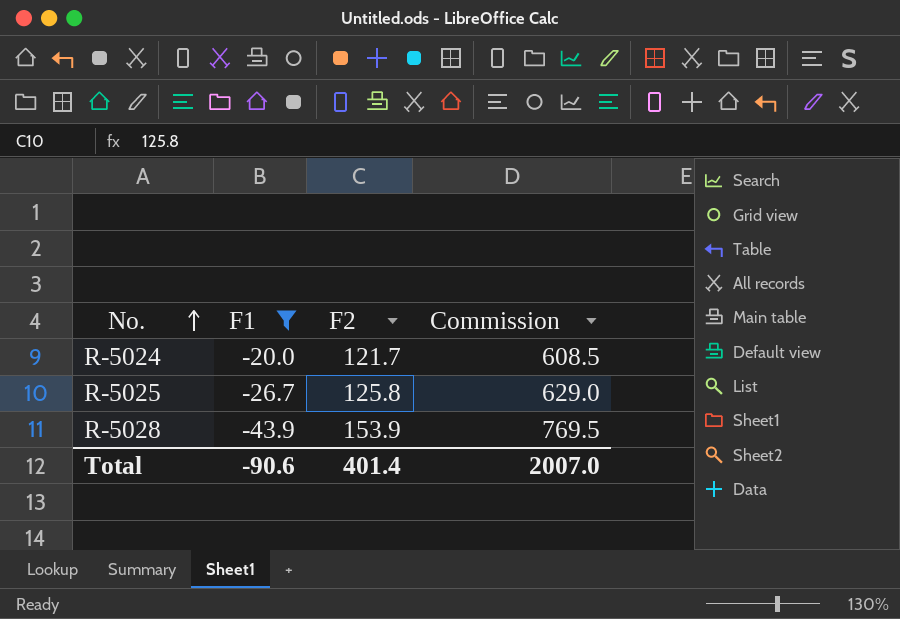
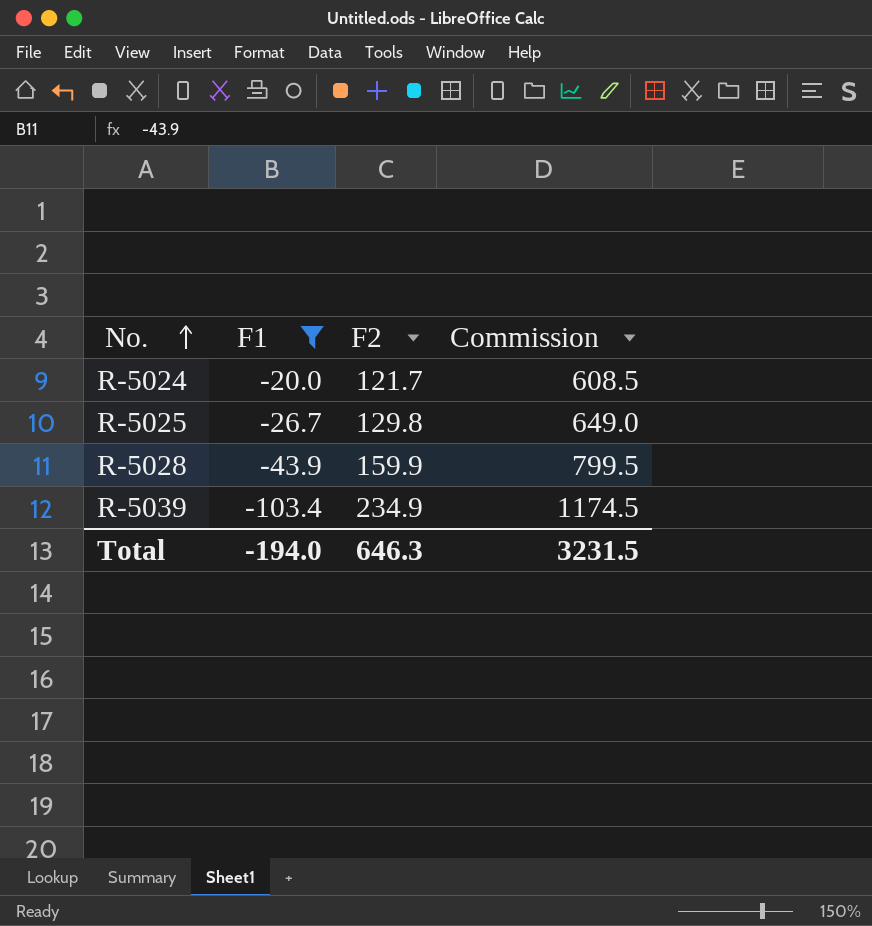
R-5025 | F2: 125.8 -> 129.8
R-5025 | Commission: 629.0 -> 649.0
R-5028 | F2: 153.9 -> 159.9
R-5028 | Commission: 769.5 -> 799.5
row R-5039: none -> -103.4 | 234.9 | 1174.5
Total | F1: -90.6 -> -194.0
Total | F2: 401.4 -> 646.3
Total | Commission: 2007.0 -> 3231.5

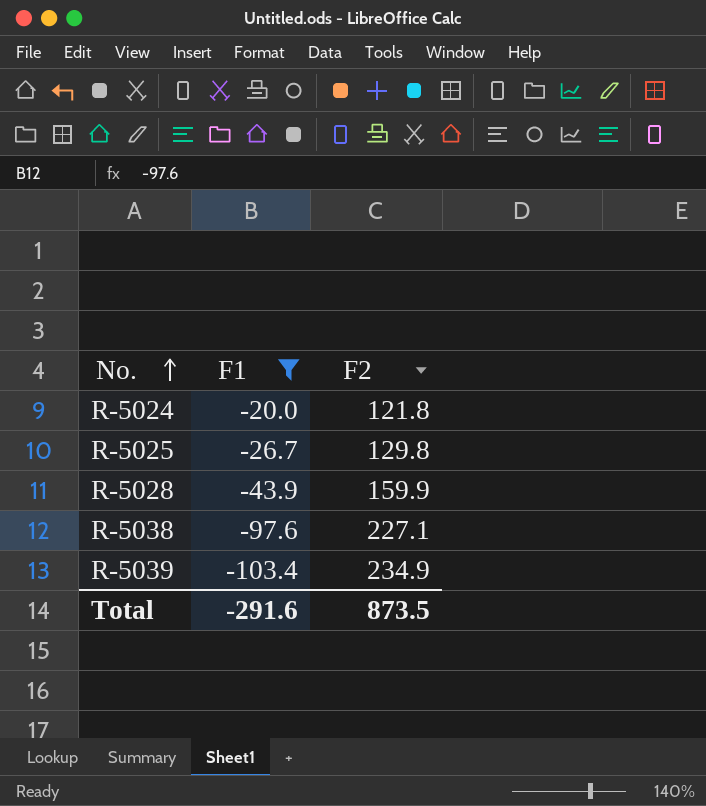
column Commission | formula: [F2] * 5 -> none
R-5024 | F2: 121.7 -> 121.8
row R-5038: none -> -97.6 | 227.1
Total | F1: -194.0 -> -291.6
Total | F2: 646.3 -> 873.5

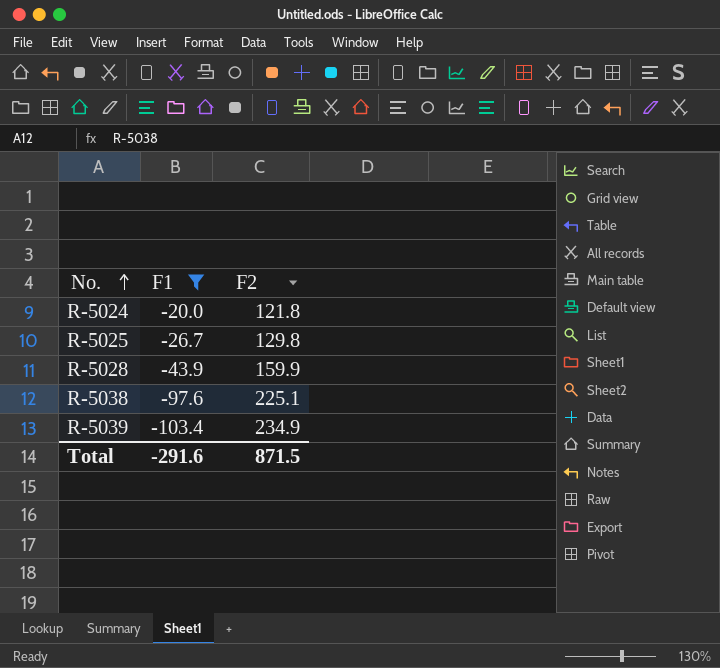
R-5038 | F2: 227.1 -> 225.1
Total | F2: 873.5 -> 871.5

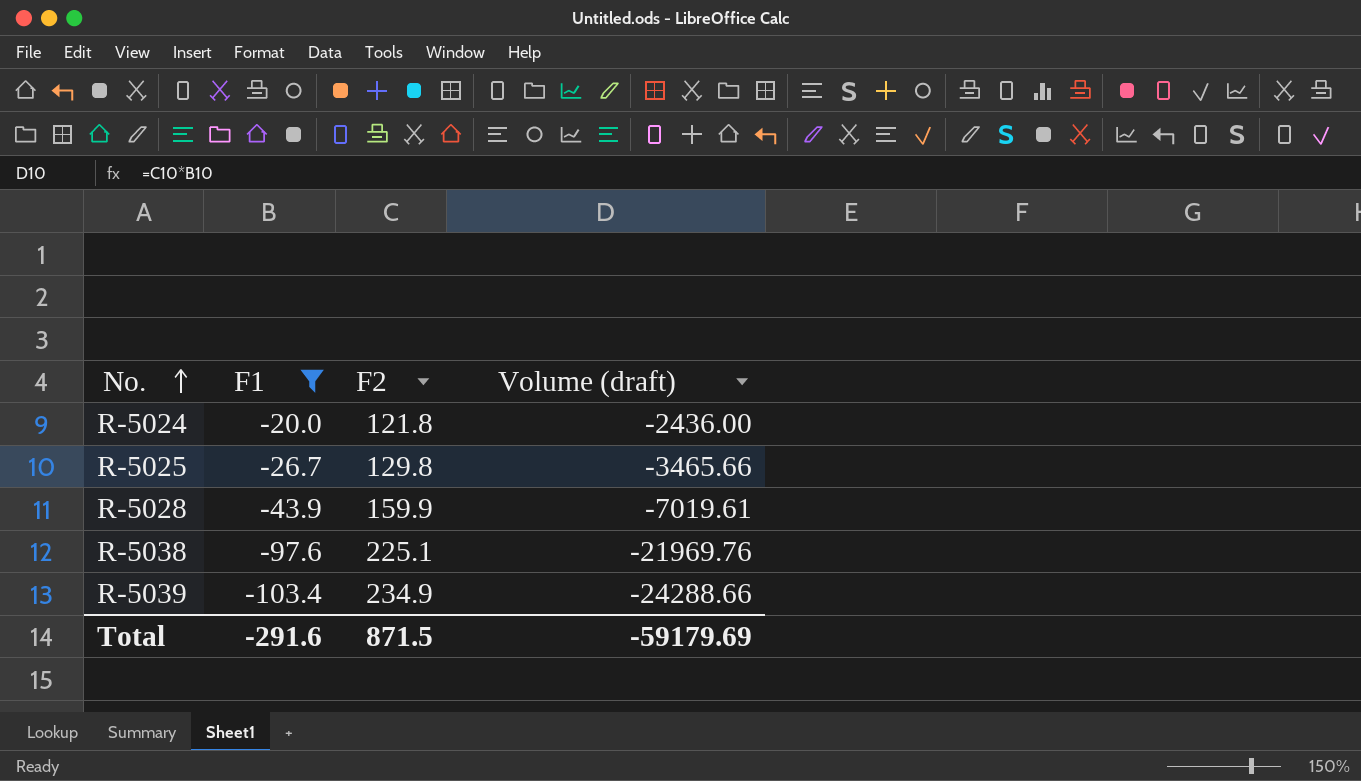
column Volume (draft) | formula: none -> [F1] * [F2]

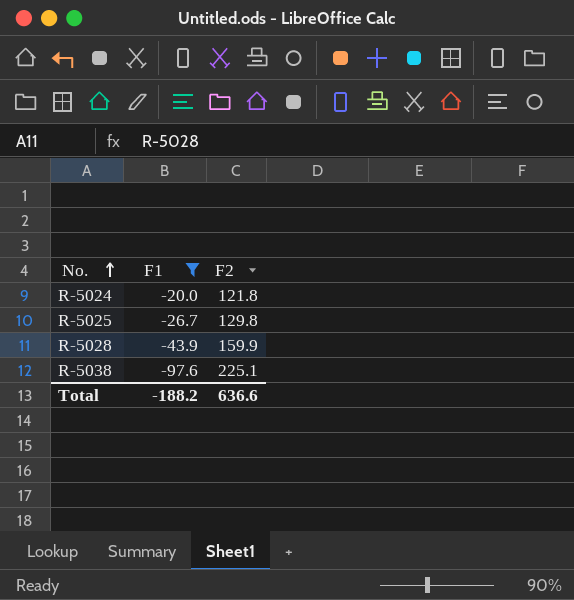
column Volume (draft) | formula: [F1] * [F2] -> none
row R-5039: -103.4 | 234.9 | -24288.66 -> none
Total | F1: -291.6 -> -188.2
Total | F2: 871.5 -> 636.6

